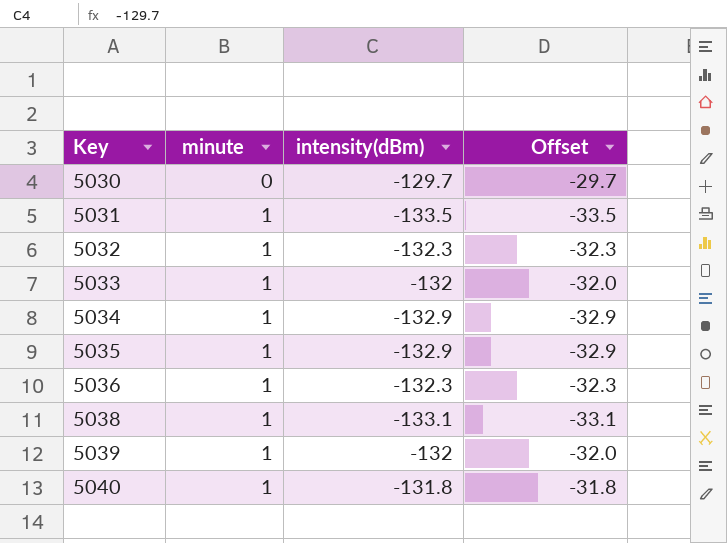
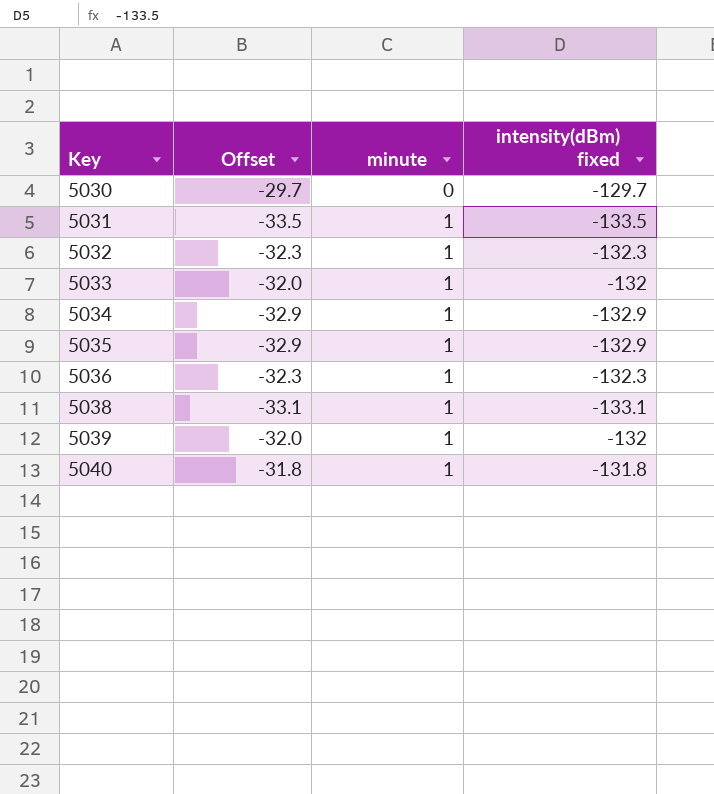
column Offset | position: 4 -> 2
column name: intensity(dBm) -> intensity(dBm) fixed

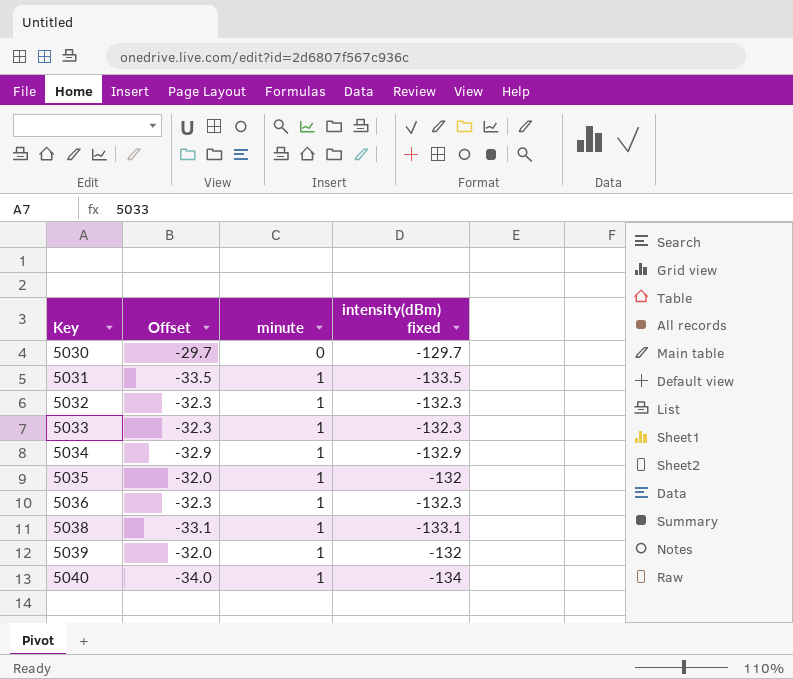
5033 | Offset: -32.0 -> -32.3
5033 | intensity(dBm) fixed: -132 -> -132.3
5035 | Offset: -32.9 -> -32.0
5035 | intensity(dBm) fixed: -132.9 -> -132
5040 | Offset: -31.8 -> -34.0
5040 | intensity(dBm) fixed: -131.8 -> -134

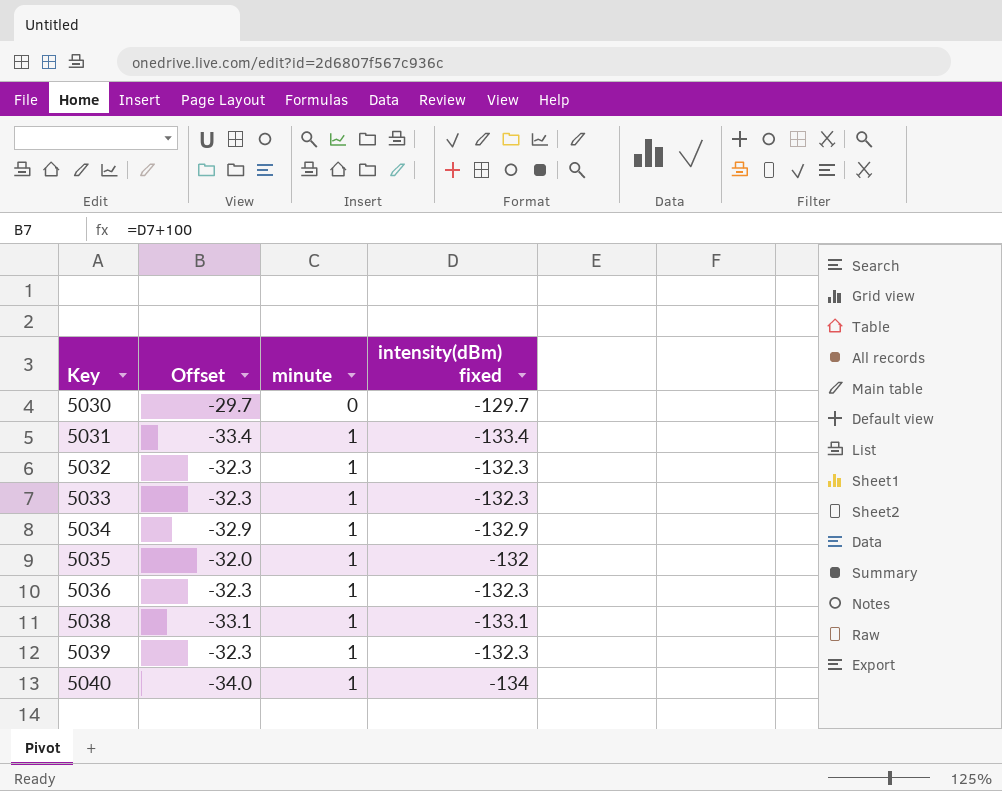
5031 | Offset: -33.5 -> -33.4
5031 | intensity(dBm) fixed: -133.5 -> -133.4
5039 | Offset: -32.0 -> -32.3
5039 | intensity(dBm) fixed: -132 -> -132.3

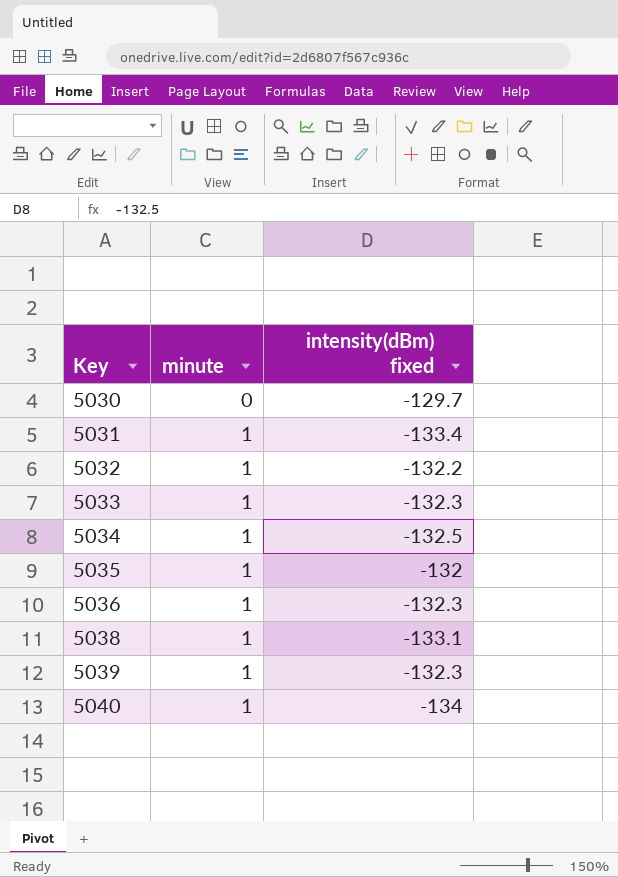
column Offset | formula: [intensity(dBm) fixed] + 100 -> none
5032 | intensity(dBm) fixed: -132.3 -> -132.2
5034 | intensity(dBm) fixed: -132.9 -> -132.5

